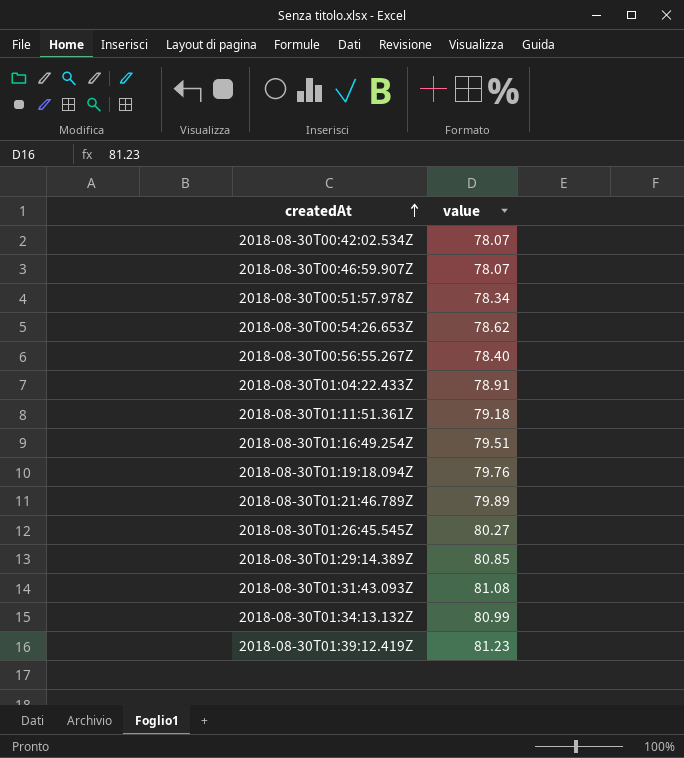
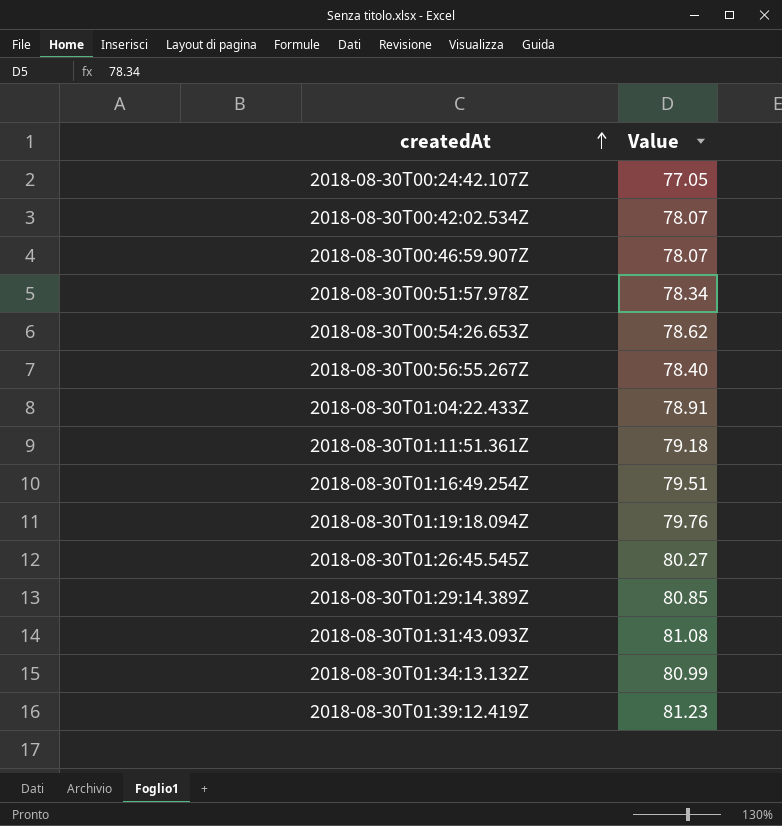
column name: value -> Value
row 2018-08-30T01:21:46.789Z: 79.89 -> none
row 2018-08-30T00:24:42.107Z: none -> 77.05

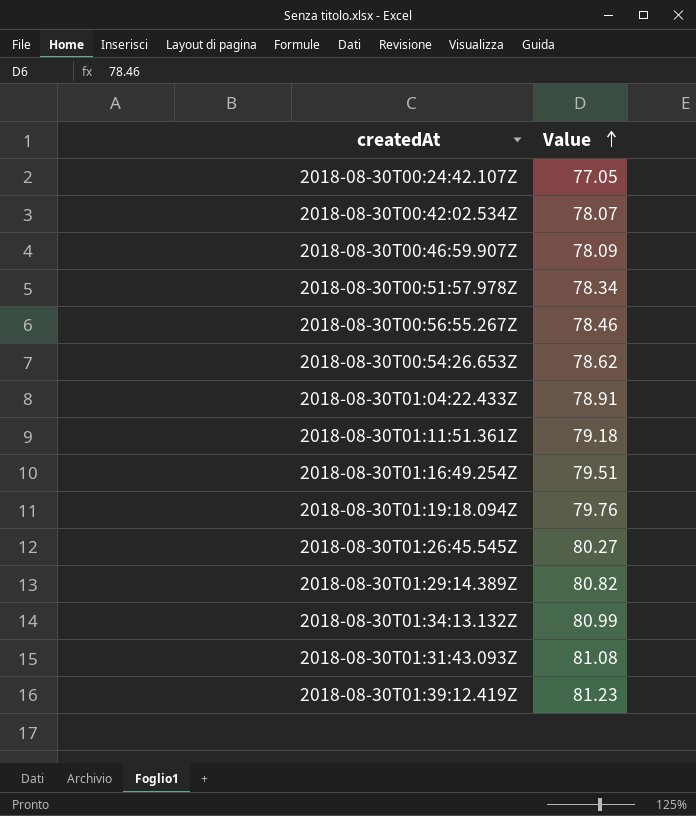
row order: createdAt ascending -> Value ascending
2018-08-30T00:46:59.907Z | Value: 78.07 -> 78.09
2018-08-30T00:56:55.267Z | Value: 78.40 -> 78.46
2018-08-30T01:29:14.389Z | Value: 80.85 -> 80.82

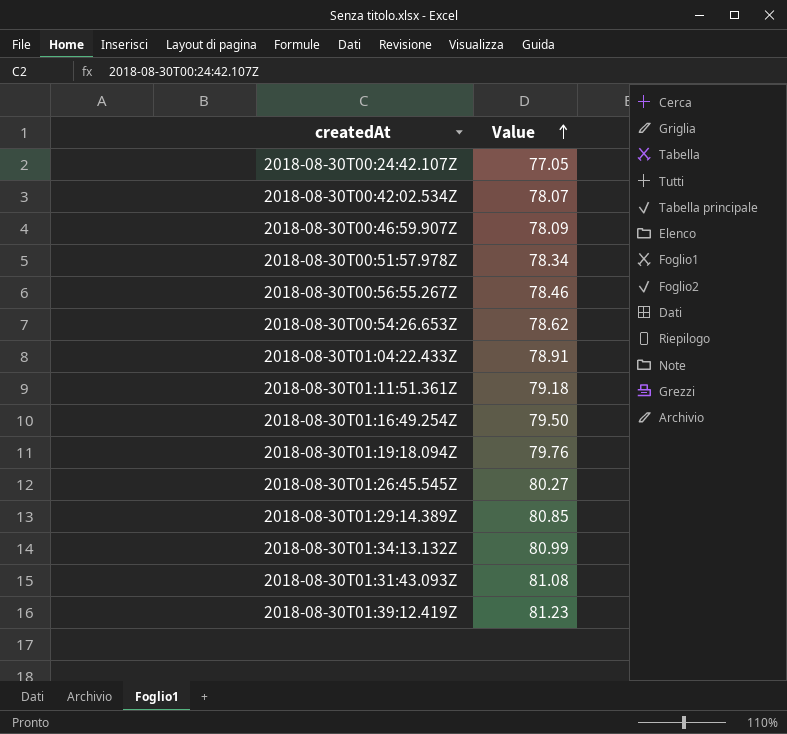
2018-08-30T01:16:49.254Z | Value: 79.51 -> 79.50
2018-08-30T01:29:14.389Z | Value: 80.82 -> 80.85

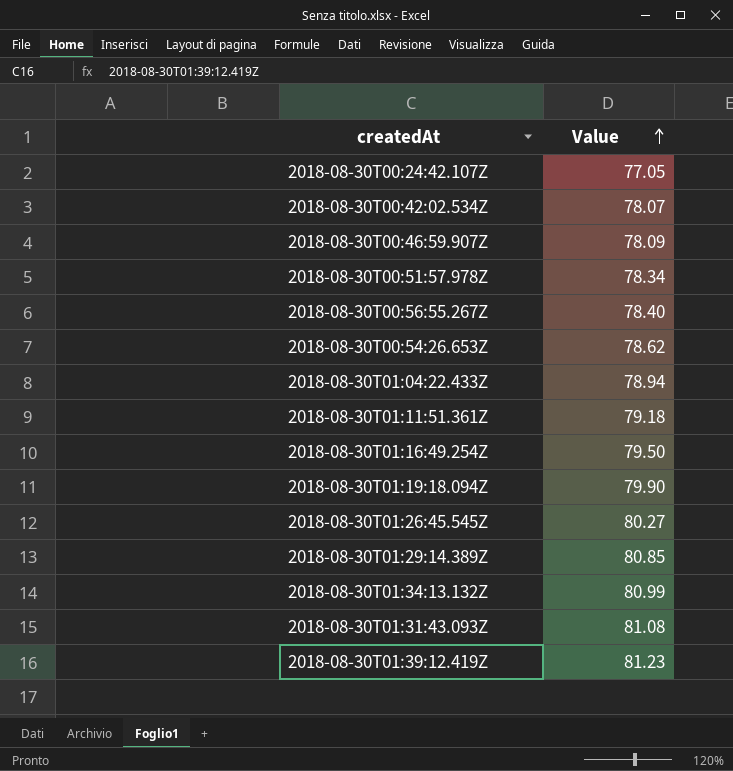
2018-08-30T00:56:55.267Z | Value: 78.46 -> 78.40
2018-08-30T01:04:22.433Z | Value: 78.91 -> 78.94
2018-08-30T01:19:18.094Z | Value: 79.76 -> 79.90

